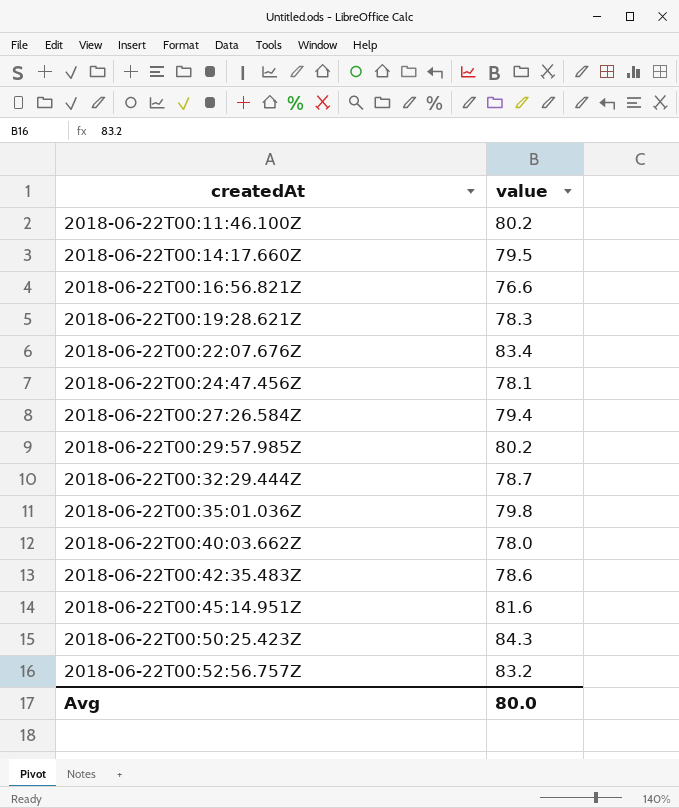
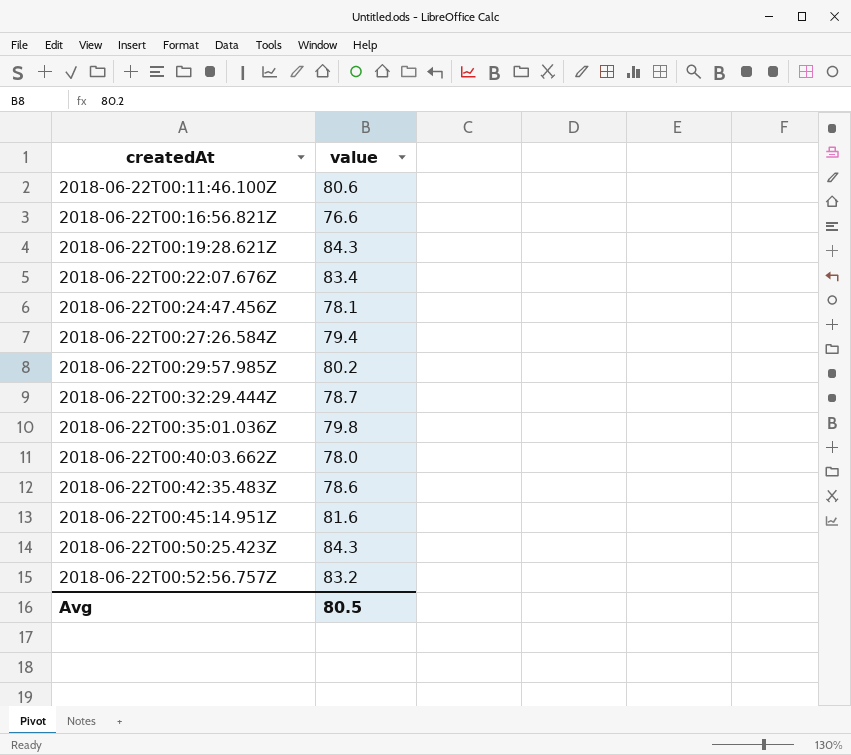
row 2018-06-22T00:14:17.660Z: 79.5 -> none
2018-06-22T00:11:46.100Z | value: 80.2 -> 80.6
2018-06-22T00:19:28.621Z | value: 78.3 -> 84.3
Avg | value: 80.0 -> 80.5

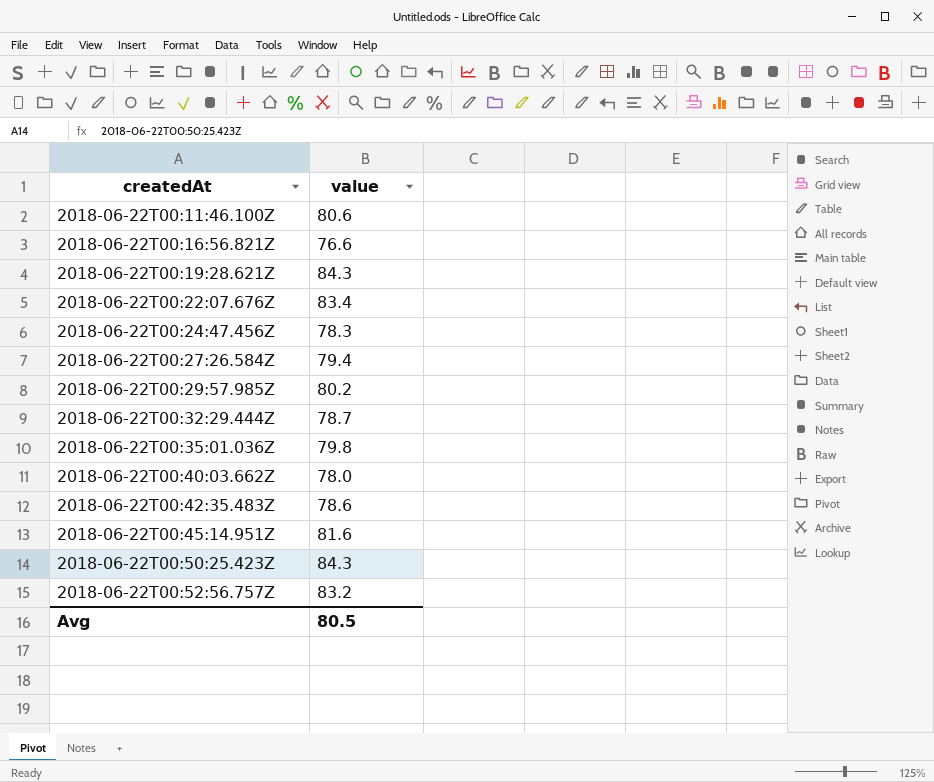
2018-06-22T00:24:47.456Z | value: 78.1 -> 78.3

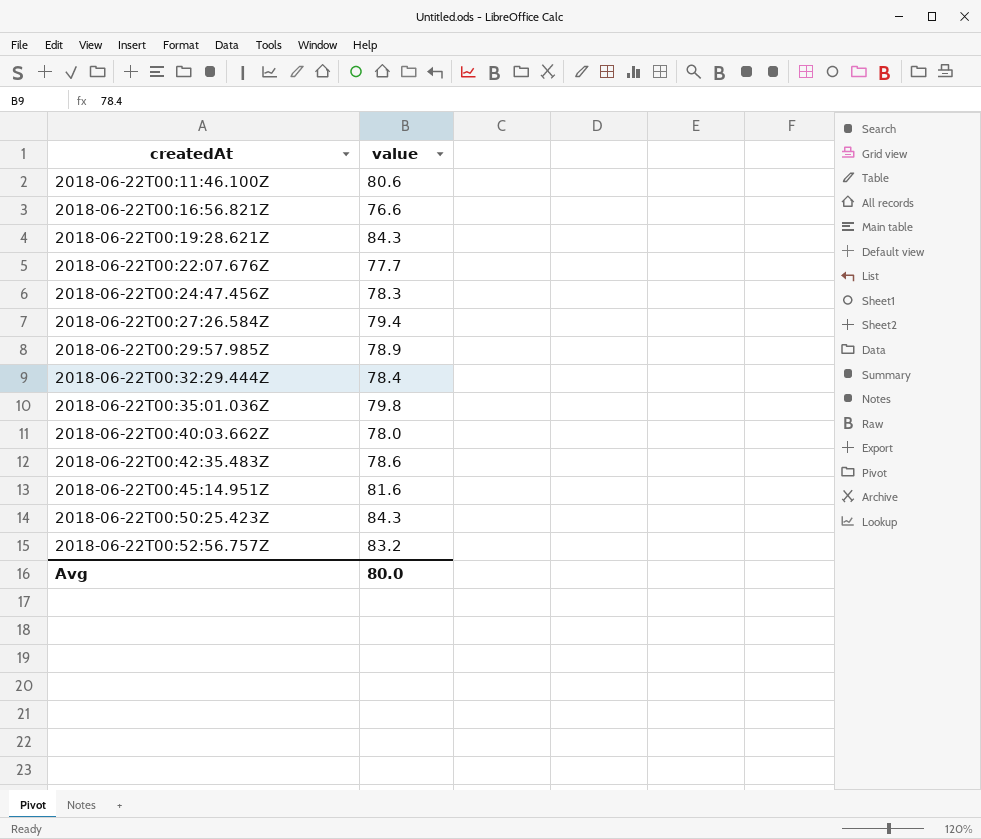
2018-06-22T00:22:07.676Z | value: 83.4 -> 77.7
2018-06-22T00:29:57.985Z | value: 80.2 -> 78.9
2018-06-22T00:32:29.444Z | value: 78.7 -> 78.4
Avg | value: 80.5 -> 80.0

